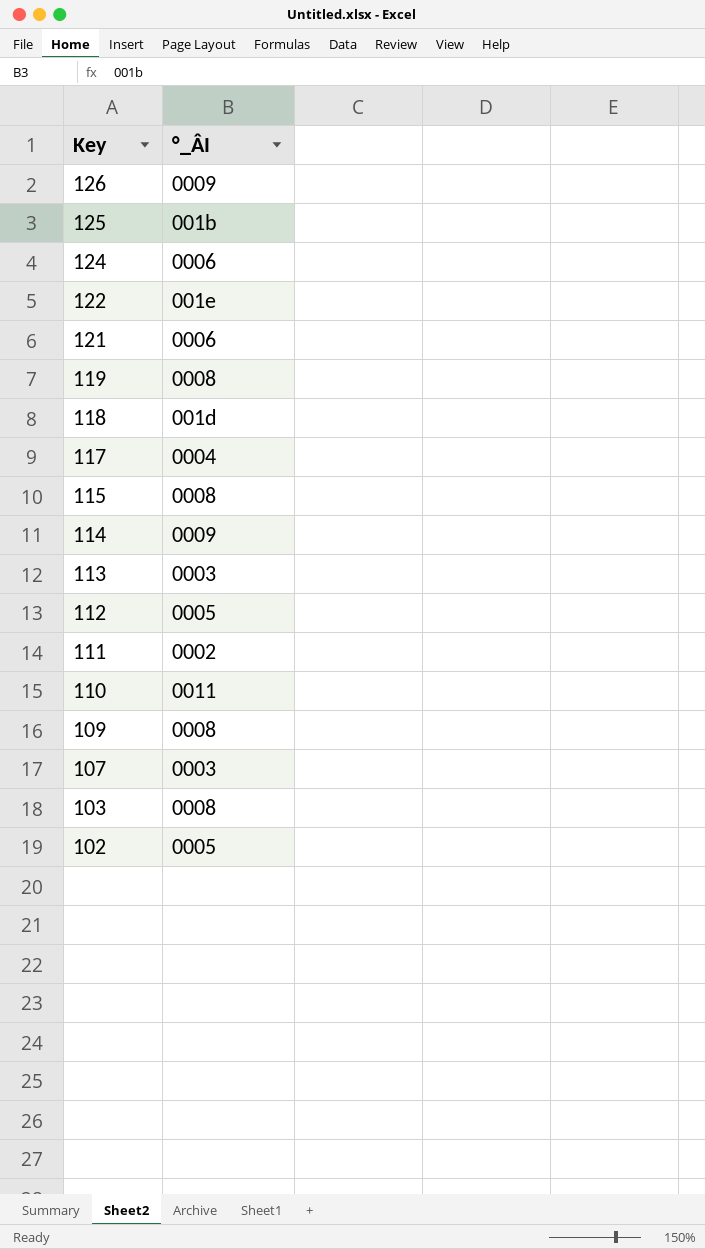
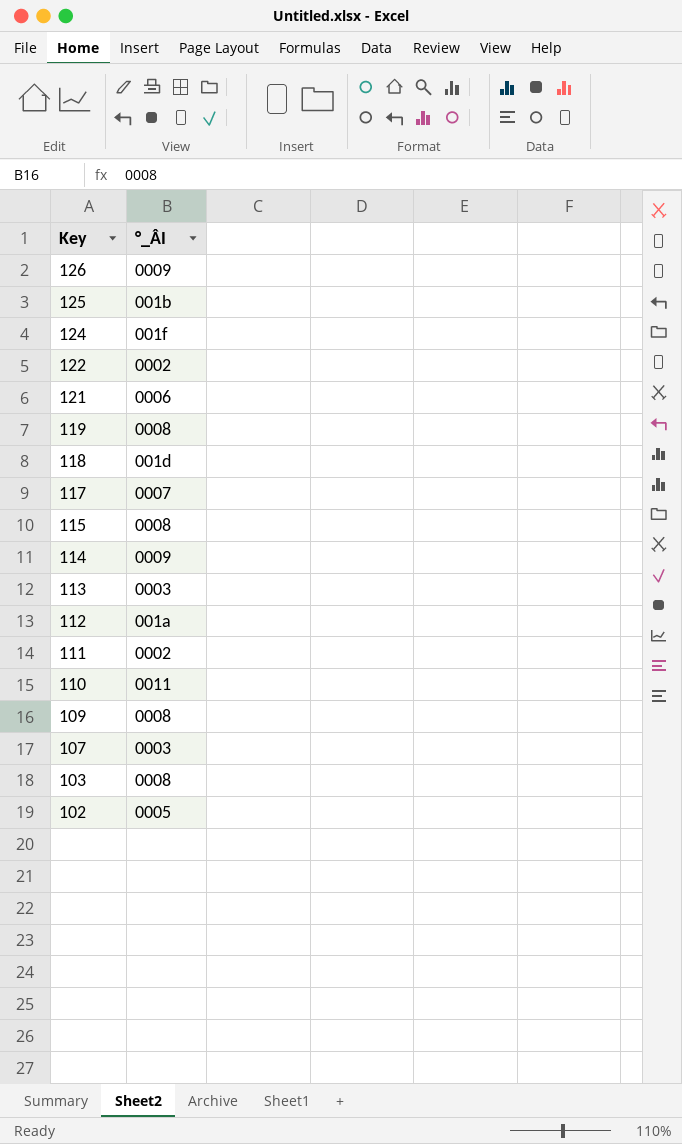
124 | °_ÂI: 0006 -> 001f
122 | °_ÂI: 001e -> 0002
117 | °_ÂI: 0004 -> 0007
112 | °_ÂI: 0005 -> 001a

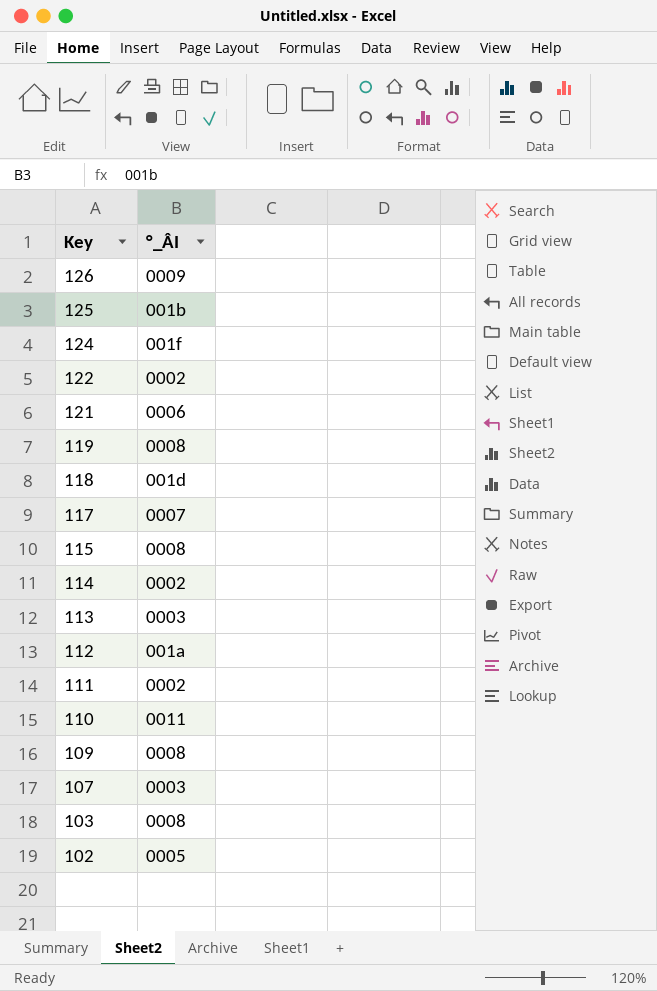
114 | °_ÂI: 0009 -> 0002

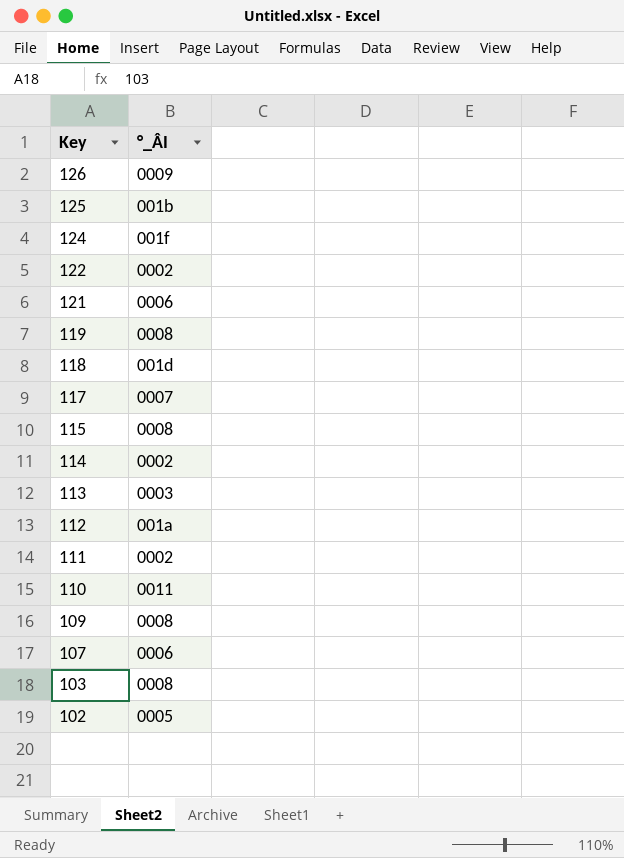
107 | °_ÂI: 0003 -> 0006

